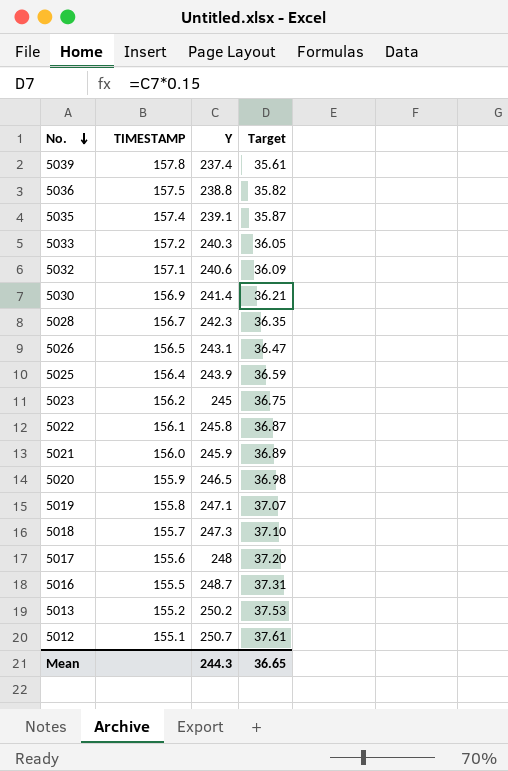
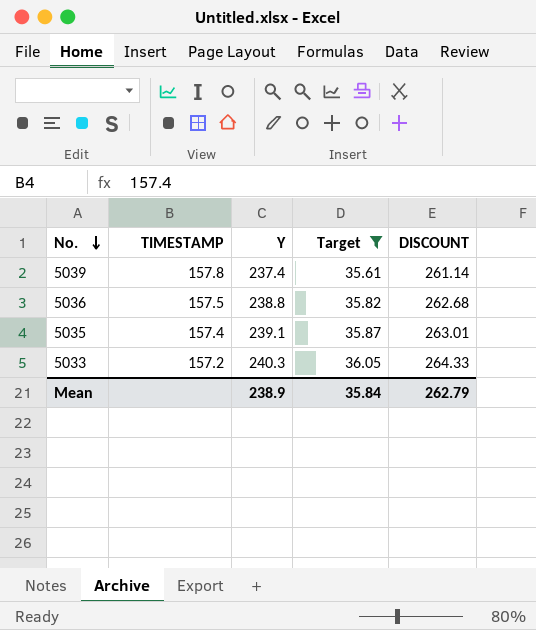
filter: none -> Target <= 36.05
column DISCOUNT | formula: none -> [Y] * 1.1
Mean | Y: 244.3 -> 238.9
Mean | Target: 36.65 -> 35.84

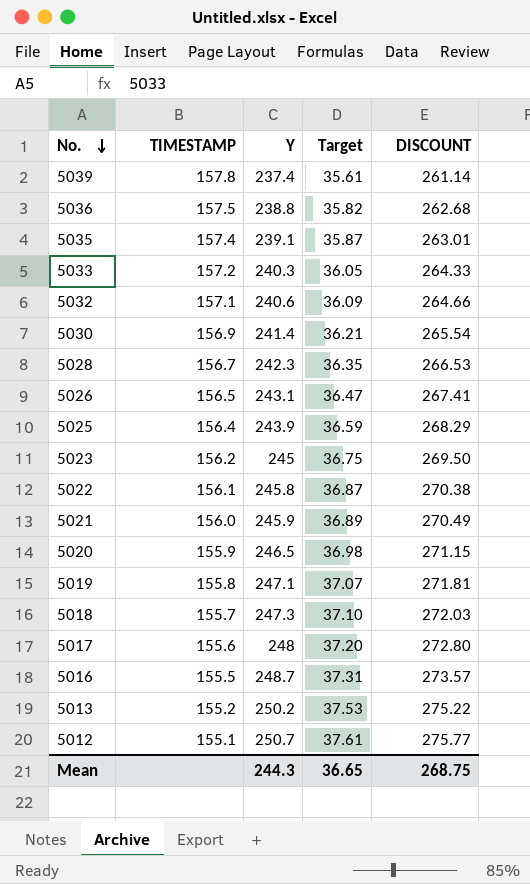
filter: Target <= 36.05 -> none
Mean | Y: 238.9 -> 244.3
Mean | Target: 35.84 -> 36.65
Mean | DISCOUNT: 262.79 -> 268.75

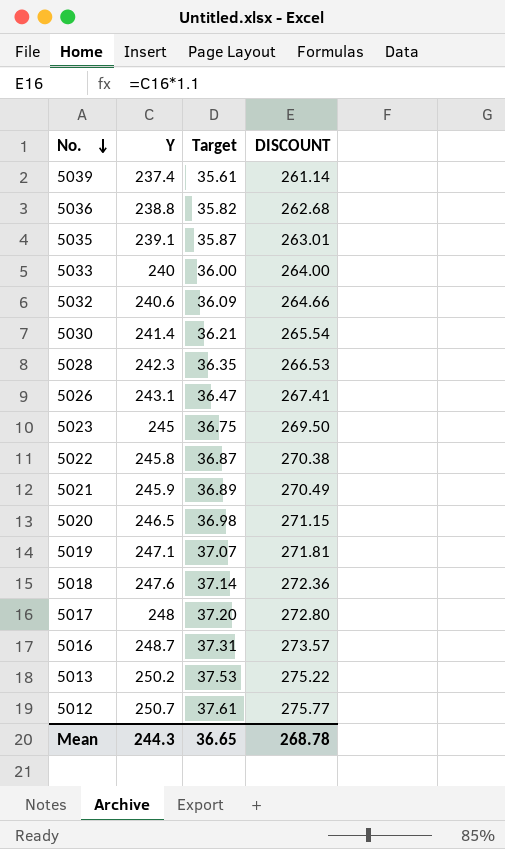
column TIMESTAMP | position: 2 -> none
row 5025: 156.4 | 243.9 | 36.59 | 268.29 -> none
5033 | Y: 240.3 -> 240
5033 | Target: 36.05 -> 36.00
5033 | DISCOUNT: 264.33 -> 264.00
5018 | Y: 247.3 -> 247.6
5018 | Target: 37.10 -> 37.14
5018 | DISCOUNT: 272.03 -> 272.36
Mean | DISCOUNT: 268.75 -> 268.78

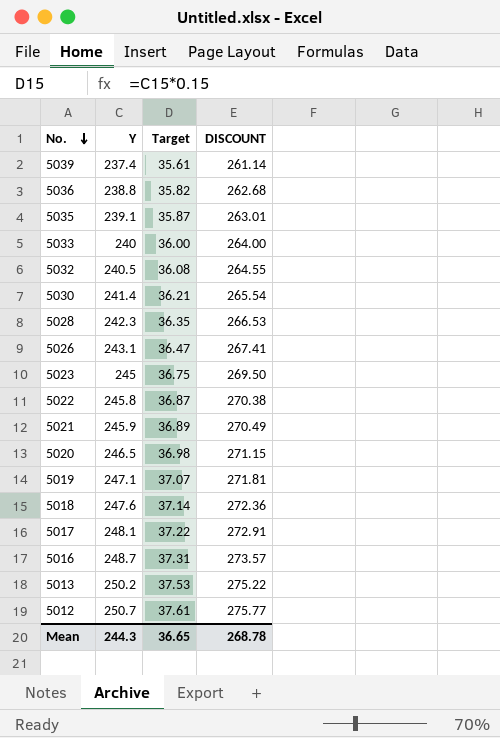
5032 | Y: 240.6 -> 240.5
5032 | Target: 36.09 -> 36.08
5032 | DISCOUNT: 264.66 -> 264.55
5017 | Y: 248 -> 248.1
5017 | Target: 37.20 -> 37.22
5017 | DISCOUNT: 272.80 -> 272.91

